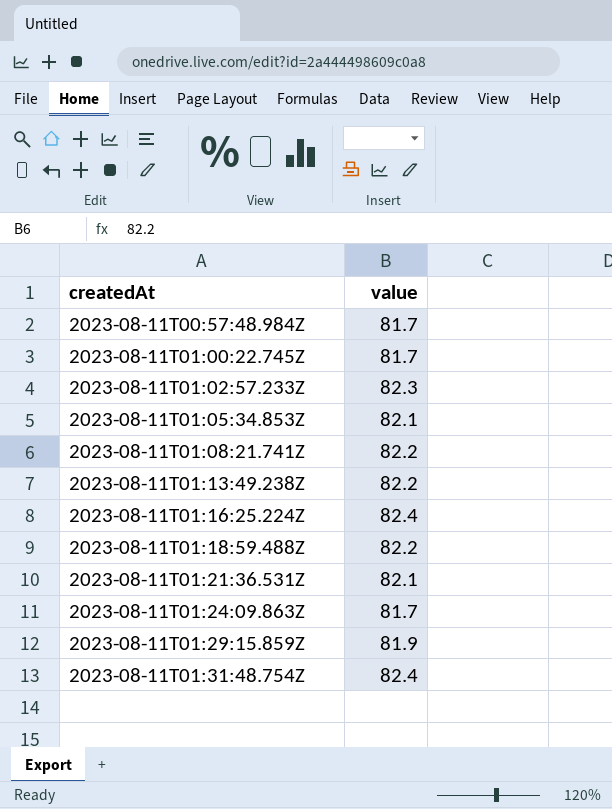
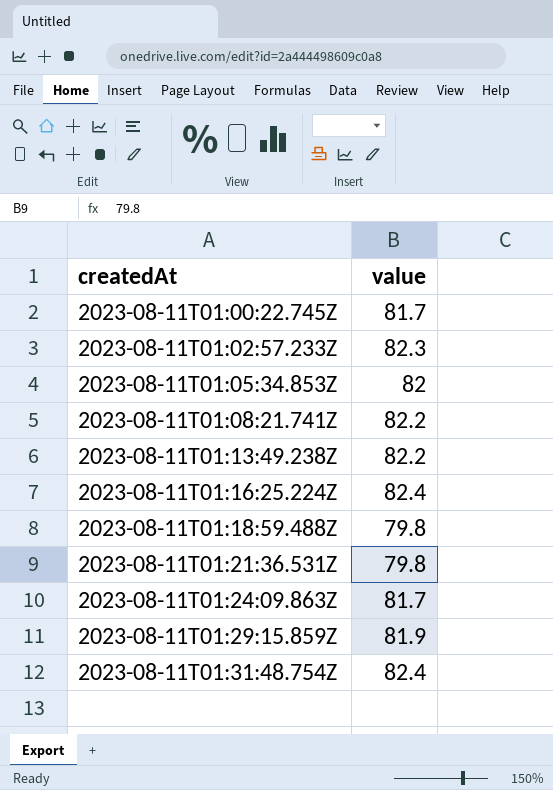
row 2023-08-11T00:57:48.984Z: 81.7 -> none
2023-08-11T01:05:34.853Z | value: 82.1 -> 82
2023-08-11T01:18:59.488Z | value: 82.2 -> 79.8
2023-08-11T01:21:36.531Z | value: 82.1 -> 79.8

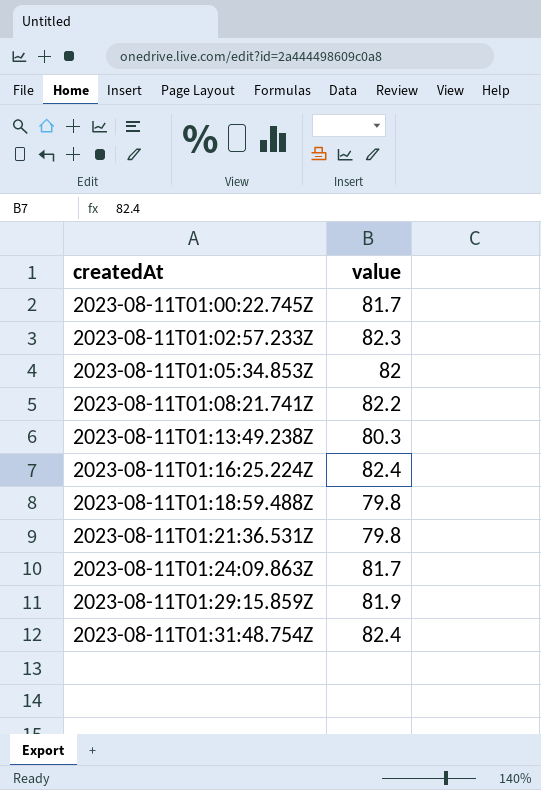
2023-08-11T01:13:49.238Z | value: 82.2 -> 80.3

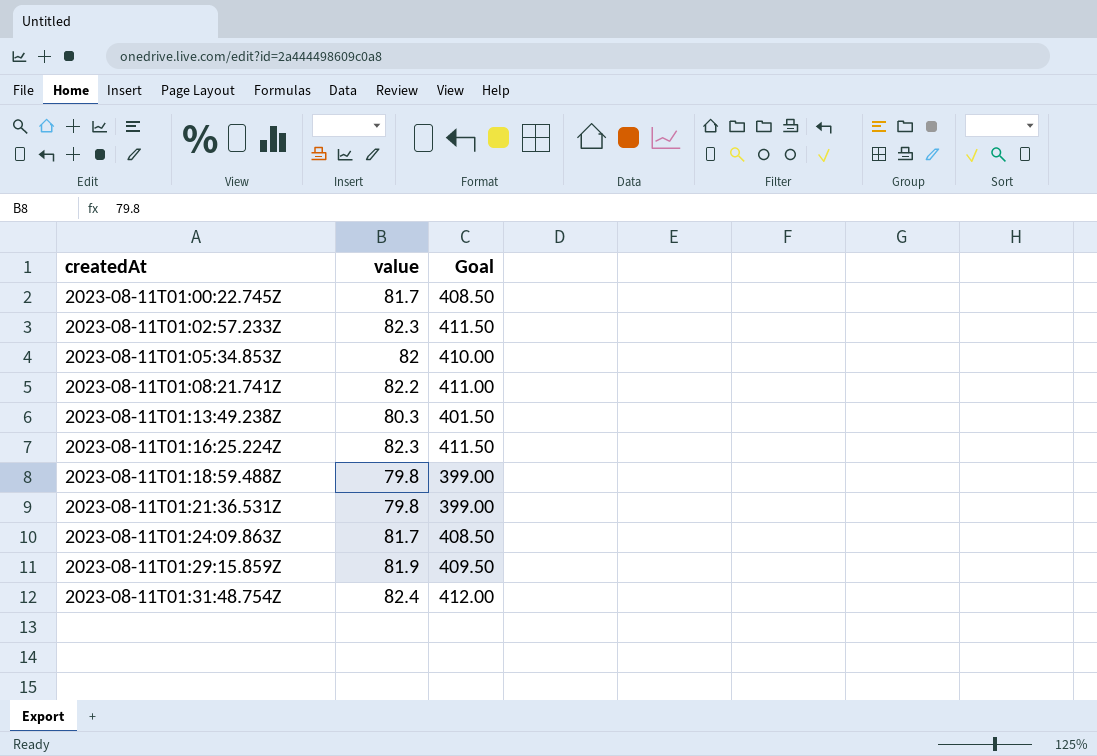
column Goal | formula: none -> [value] * 5
2023-08-11T01:16:25.224Z | value: 82.4 -> 82.3

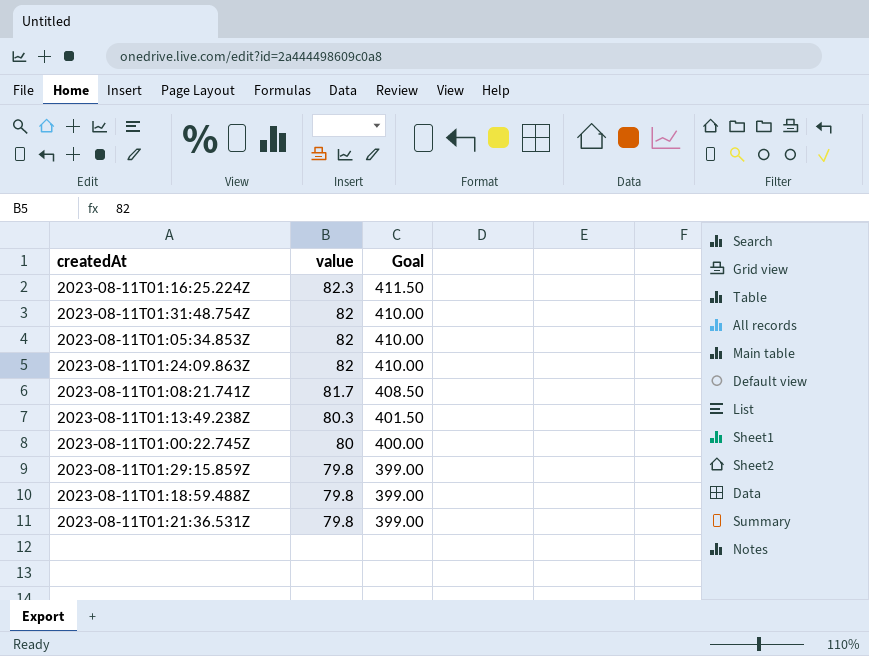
row order: createdAt ascending -> value descending
row 2023-08-11T01:02:57.233Z: 82.3 | 411.50 -> none
2023-08-11T01:31:48.754Z | value: 82.4 -> 82
2023-08-11T01:31:48.754Z | Goal: 412.00 -> 410.00
2023-08-11T01:24:09.863Z | value: 81.7 -> 82
2023-08-11T01:24:09.863Z | Goal: 408.50 -> 410.00
2023-08-11T01:08:21.741Z | value: 82.2 -> 81.7
2023-08-11T01:08:21.741Z | Goal: 411.00 -> 408.50
2023-08-11T01:00:22.745Z | value: 81.7 -> 80
2023-08-11T01:00:22.745Z | Goal: 408.50 -> 400.00
2023-08-11T01:29:15.859Z | value: 81.9 -> 79.8
2023-08-11T01:29:15.859Z | Goal: 409.50 -> 399.00

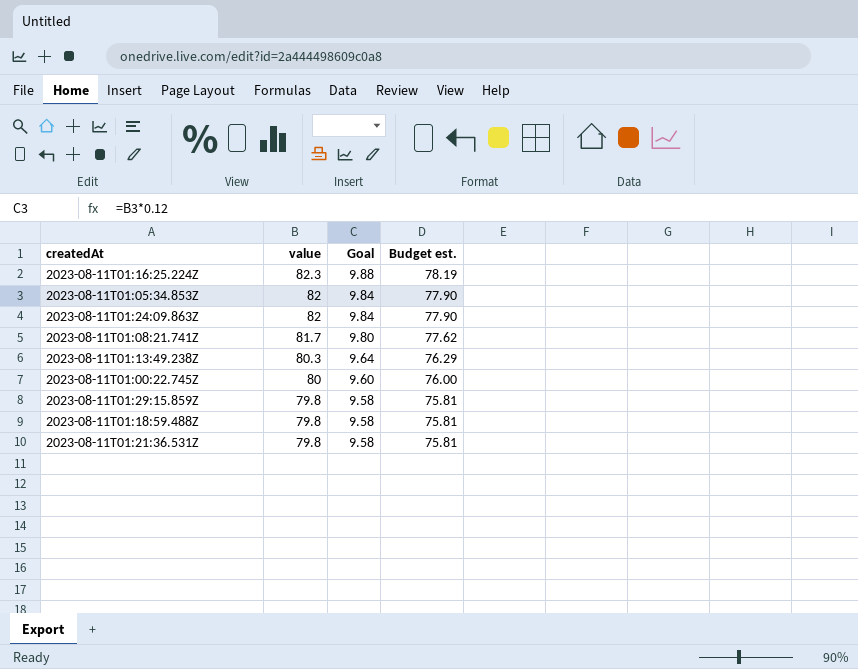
column Goal | formula: [value] * 5 -> [value] * 0.12
column Budget est. | formula: none -> [value] * 0.95
row 2023-08-11T01:31:48.754Z: 82 | 410.00 -> none

